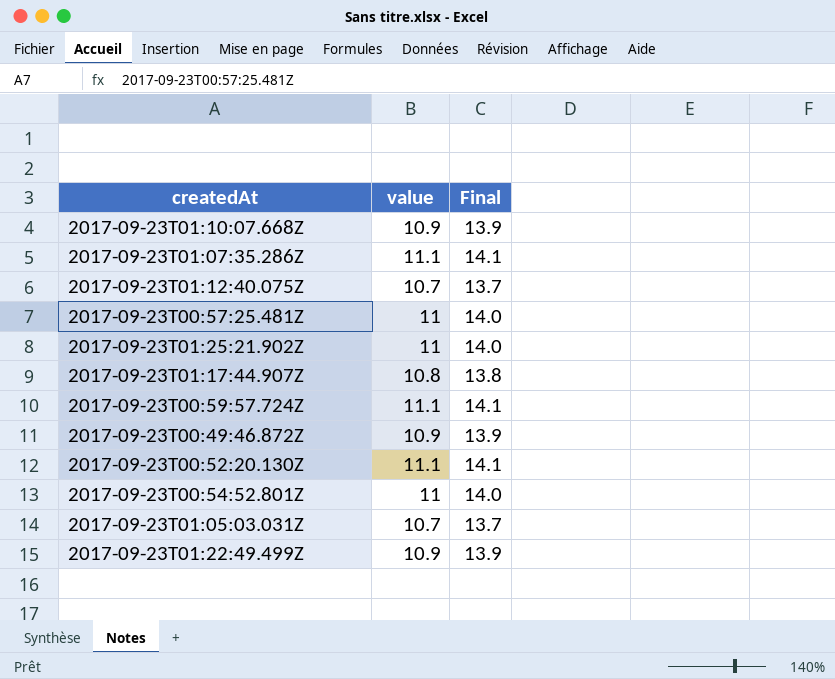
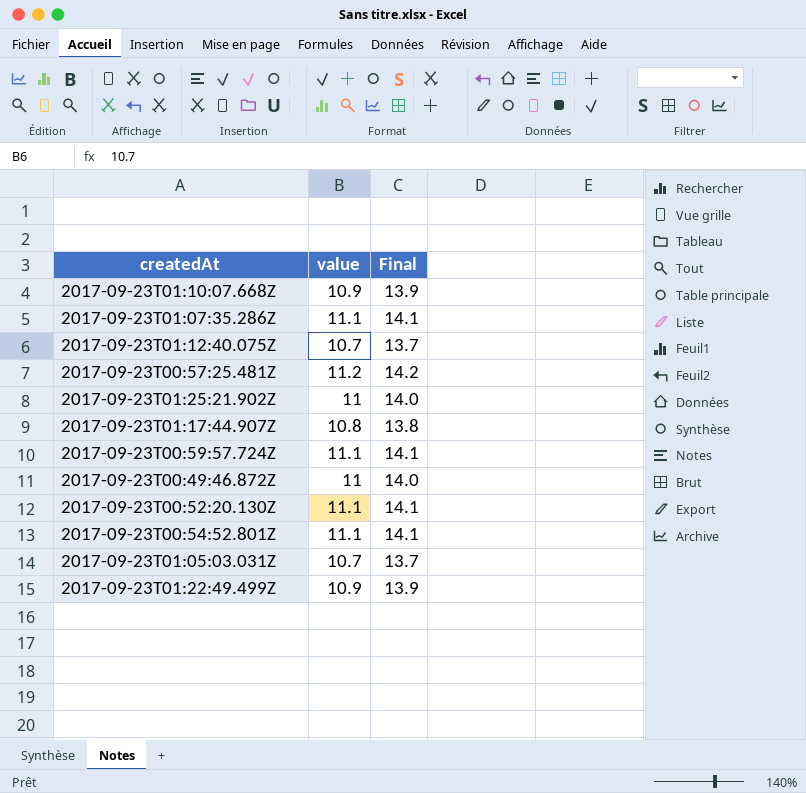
2017-09-23T00:57:25.481Z | value: 11 -> 11.2
2017-09-23T00:57:25.481Z | Final: 14.0 -> 14.2
2017-09-23T00:49:46.872Z | value: 10.9 -> 11
2017-09-23T00:49:46.872Z | Final: 13.9 -> 14.0
2017-09-23T00:54:52.801Z | value: 11 -> 11.1
2017-09-23T00:54:52.801Z | Final: 14.0 -> 14.1

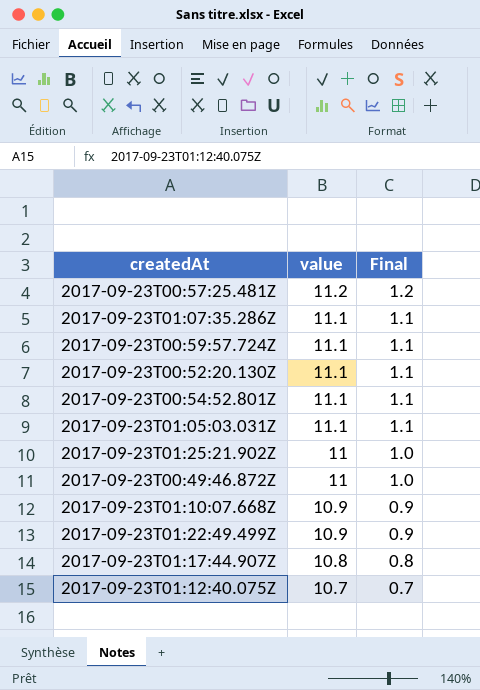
row order: none -> value descending
column Final | formula: [value] + 3 -> [value] - 10
2017-09-23T01:05:03.031Z | value: 10.7 -> 11.1

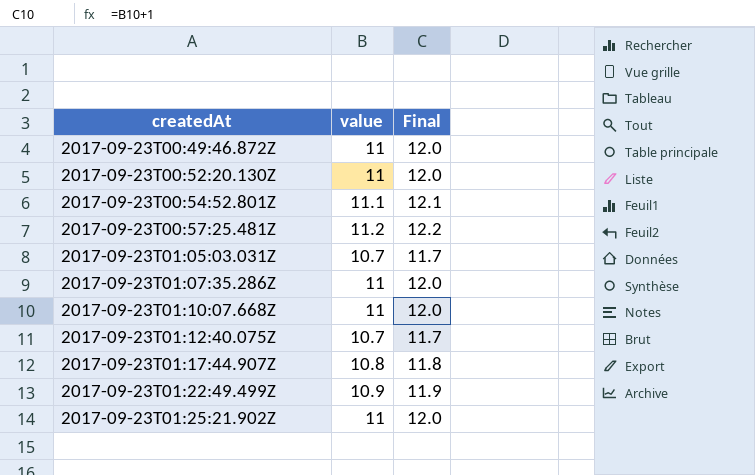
row order: value descending -> createdAt ascending
column Final | formula: [value] - 10 -> [value] + 1
row 2017-09-23T00:59:57.724Z: 11.1 | 1.1 -> none
2017-09-23T00:52:20.130Z | value: 11.1 -> 11
2017-09-23T01:05:03.031Z | value: 11.1 -> 10.7
2017-09-23T01:07:35.286Z | value: 11.1 -> 11
2017-09-23T01:10:07.668Z | value: 10.9 -> 11

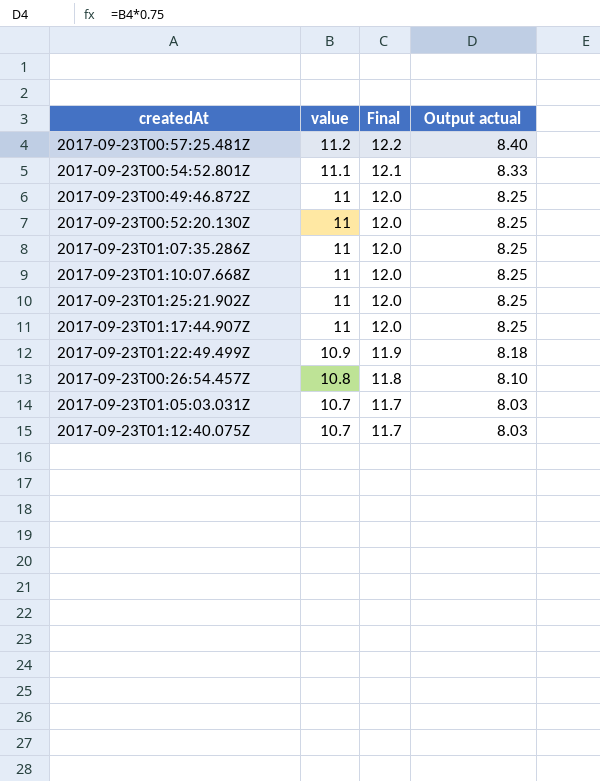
row order: createdAt ascending -> value descending
column Output actual | formula: none -> [value] * 0.75
2017-09-23T01:17:44.907Z | value: 10.8 -> 11
2017-09-23T01:17:44.907Z | Final: 11.8 -> 12.0
row 2017-09-23T00:26:54.457Z: none -> 10.8 | 11.8 | 8.10

